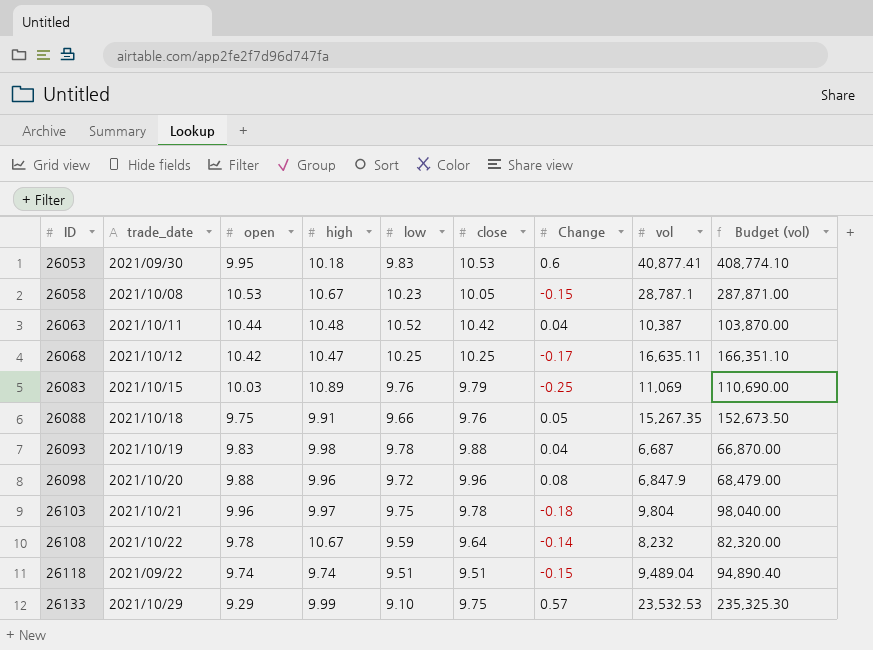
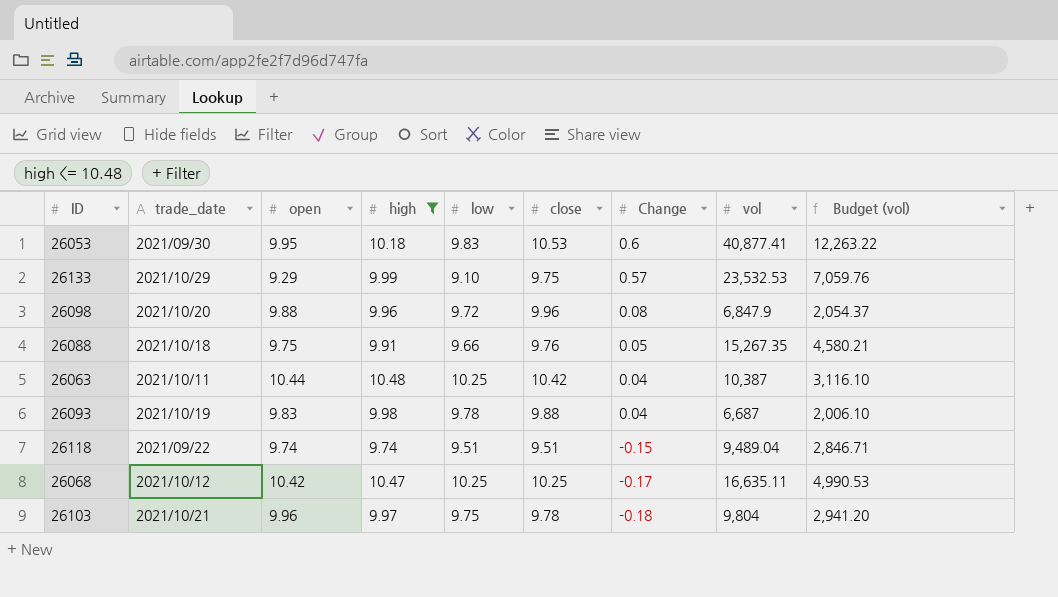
filter: none -> high <= 10.48
row order: ID ascending -> Change descending
column Budget (vol) | formula: [vol] * 10 -> [vol] * 0.3
26063 | low: 10.52 -> 10.25

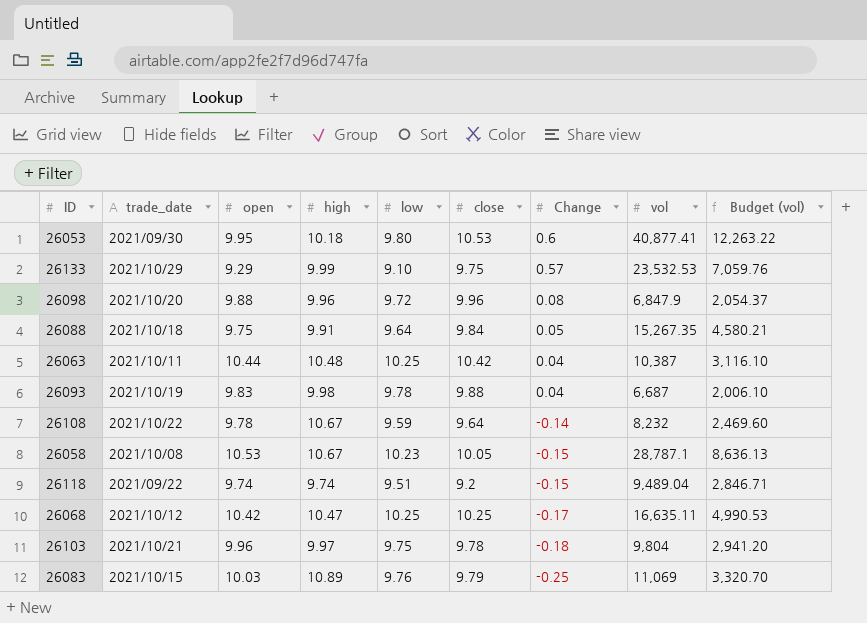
filter: high <= 10.48 -> none
26053 | low: 9.83 -> 9.80
26088 | low: 9.66 -> 9.64
26088 | close: 9.76 -> 9.84
26118 | close: 9.51 -> 9.2

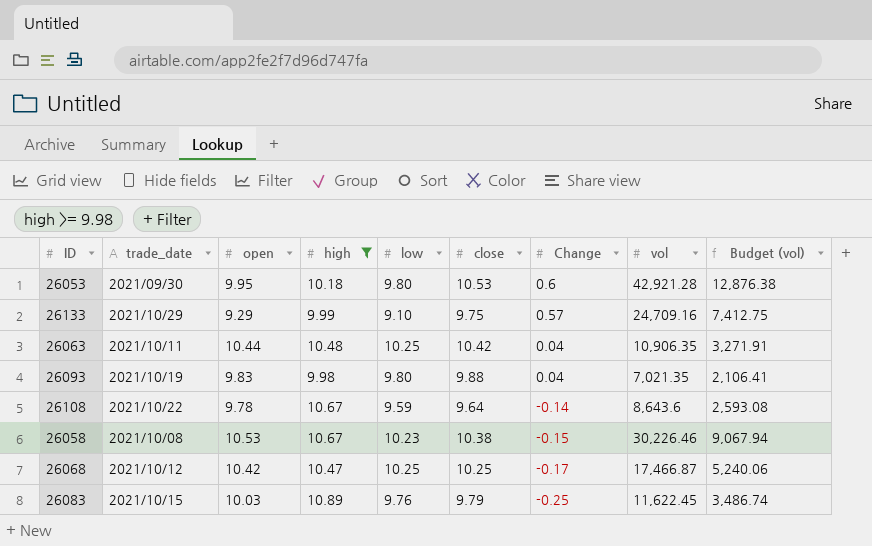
filter: none -> high >= 9.98
26053 | vol: 40,877.41 -> 42,921.28
26053 | Budget (vol): 12,263.22 -> 12,876.38
26133 | vol: 23,532.53 -> 24,709.16
26133 | Budget (vol): 7,059.76 -> 7,412.75
26063 | vol: 10,387 -> 10,906.35
26063 | Budget (vol): 3,116.10 -> 3,271.91
26093 | low: 9.78 -> 9.80
26093 | vol: 6,687 -> 7,021.35
26093 | Budget (vol): 2,006.10 -> 2,106.41
26108 | vol: 8,232 -> 8,643.6
26108 | Budget (vol): 2,469.60 -> 2,593.08
26058 | close: 10.05 -> 10.38
26058 | vol: 28,787.1 -> 30,226.46
26058 | Budget (vol): 8,636.13 -> 9,067.94
26068 | vol: 16,635.11 -> 17,466.87
26068 | Budget (vol): 4,990.53 -> 5,240.06
26083 | vol: 11,069 -> 11,622.45
26083 | Budget (vol): 3,320.70 -> 3,486.74

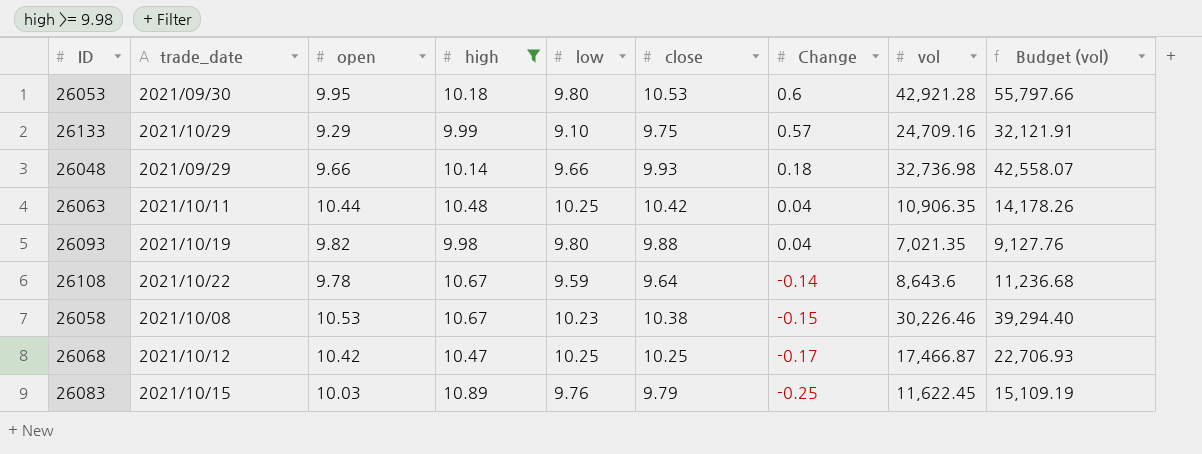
column Budget (vol) | formula: [vol] * 0.3 -> [vol] * 1.3
row 26048: none -> 2021/09/29 | 9.66 | 10.14 | 9.66 | 9.93 | 0.18 | 32,736.98 | 42,558.07
26093 | open: 9.83 -> 9.82

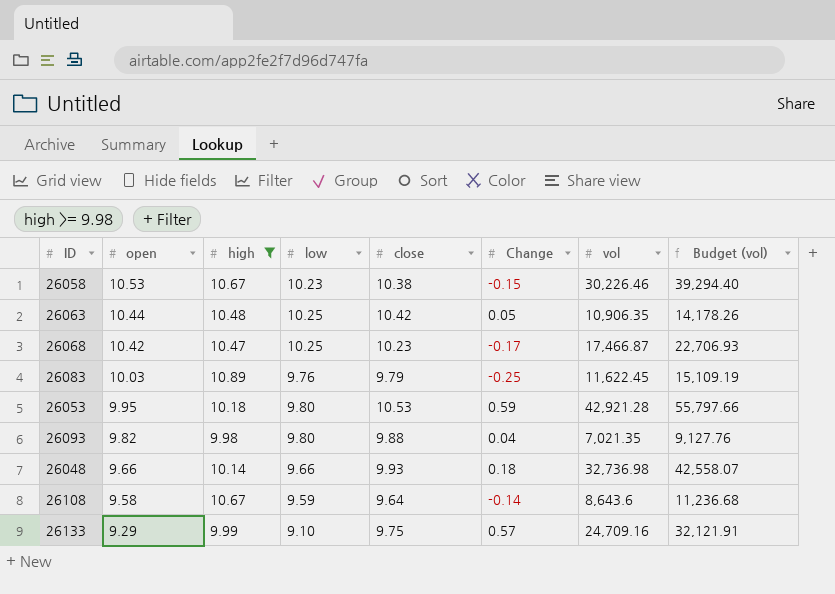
row order: Change descending -> open descending
column trade_date | position: 2 -> none
26063 | Change: 0.04 -> 0.05
26068 | close: 10.25 -> 10.23
26053 | Change: 0.6 -> 0.59
26108 | open: 9.78 -> 9.58

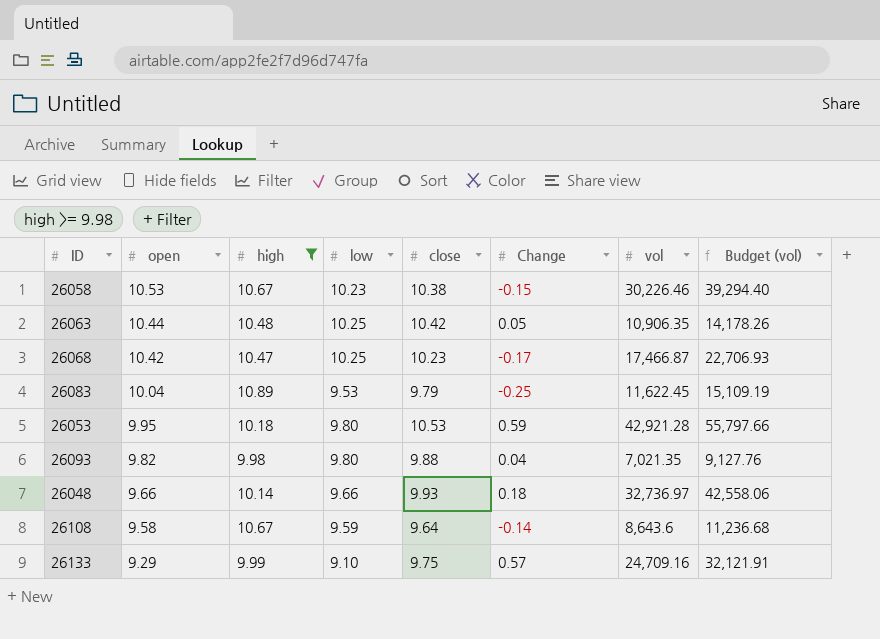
26083 | open: 10.03 -> 10.04
26083 | low: 9.76 -> 9.53
26048 | vol: 32,736.98 -> 32,736.97
26048 | Budget (vol): 42,558.07 -> 42,558.06

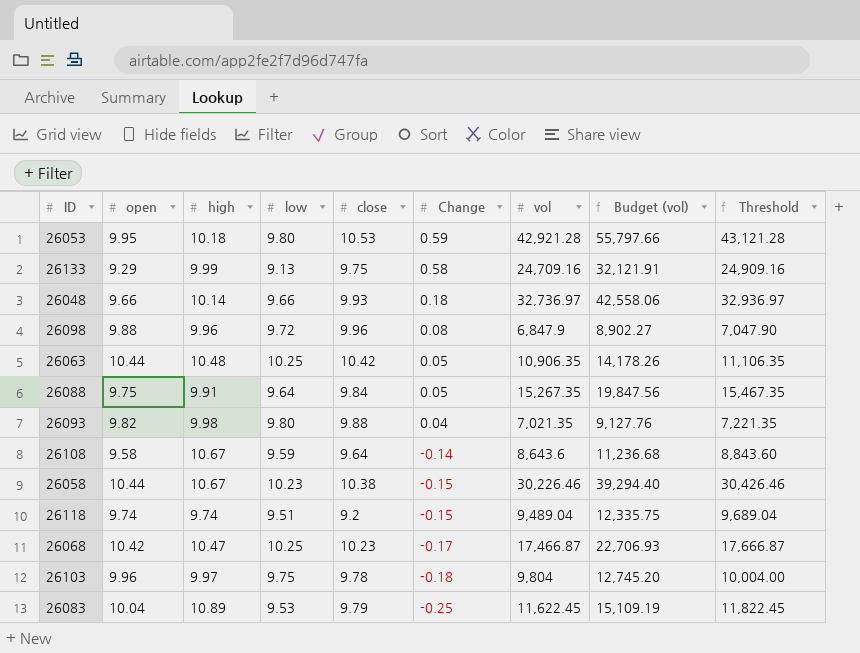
filter: high >= 9.98 -> none
row order: open descending -> Change descending
column Threshold | formula: none -> [vol] + 200
26133 | low: 9.10 -> 9.13
26133 | Change: 0.57 -> 0.58
26058 | open: 10.53 -> 10.44

